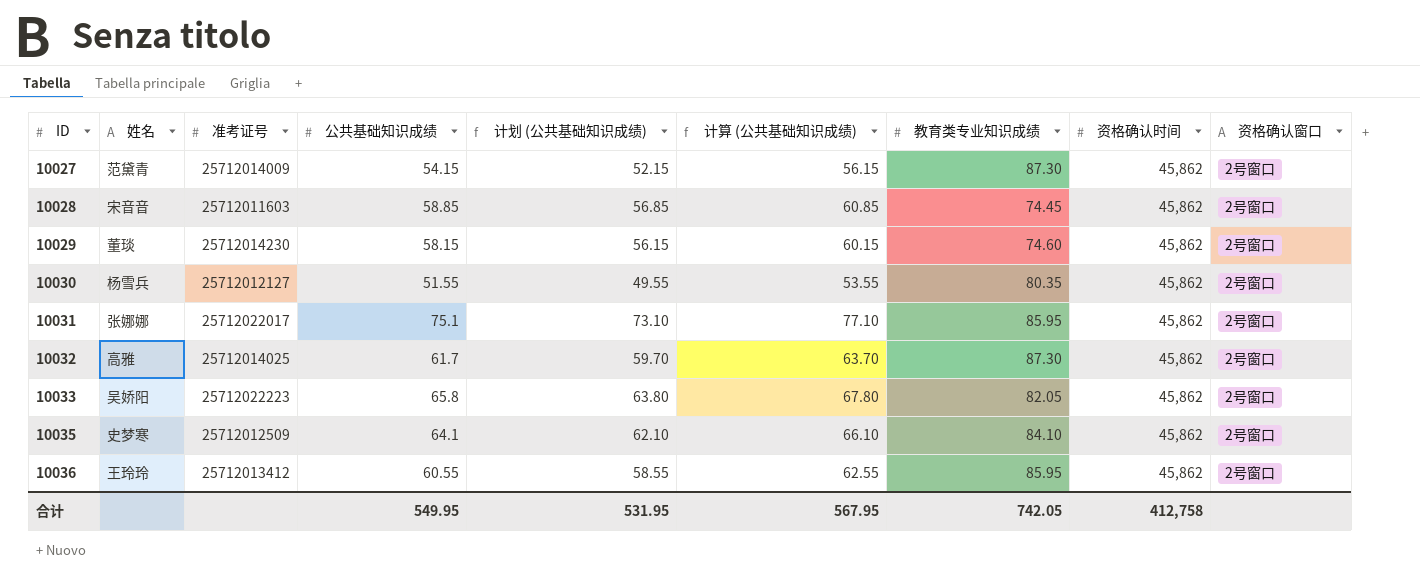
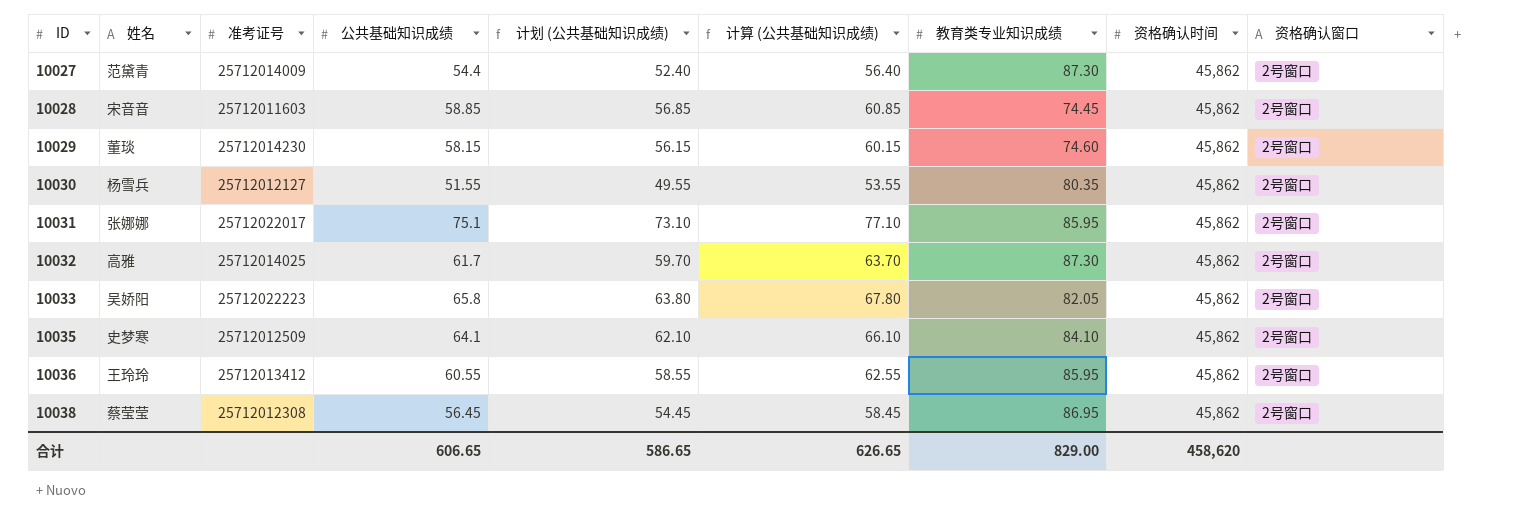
10027 | 公共基础知识成绩: 54.15 -> 54.4
10027 | 计划 (公共基础知识成绩): 52.15 -> 52.40
10027 | 计算 (公共基础知识成绩): 56.15 -> 56.40
row 10038: none -> 蔡莹莹 | 25712012308 | 56.45 | 54.45 | 58.45 | 86.95 | 45,862 | 2号窗口
合计 | 公共基础知识成绩: 549.95 -> 606.65
合计 | 计划 (公共基础知识成绩): 531.95 -> 586.65
合计 | 计算 (公共基础知识成绩): 567.95 -> 626.65
合计 | 教育类专业知识成绩: 742.05 -> 829.00
合计 | 资格确认时间: 412,758 -> 458,620

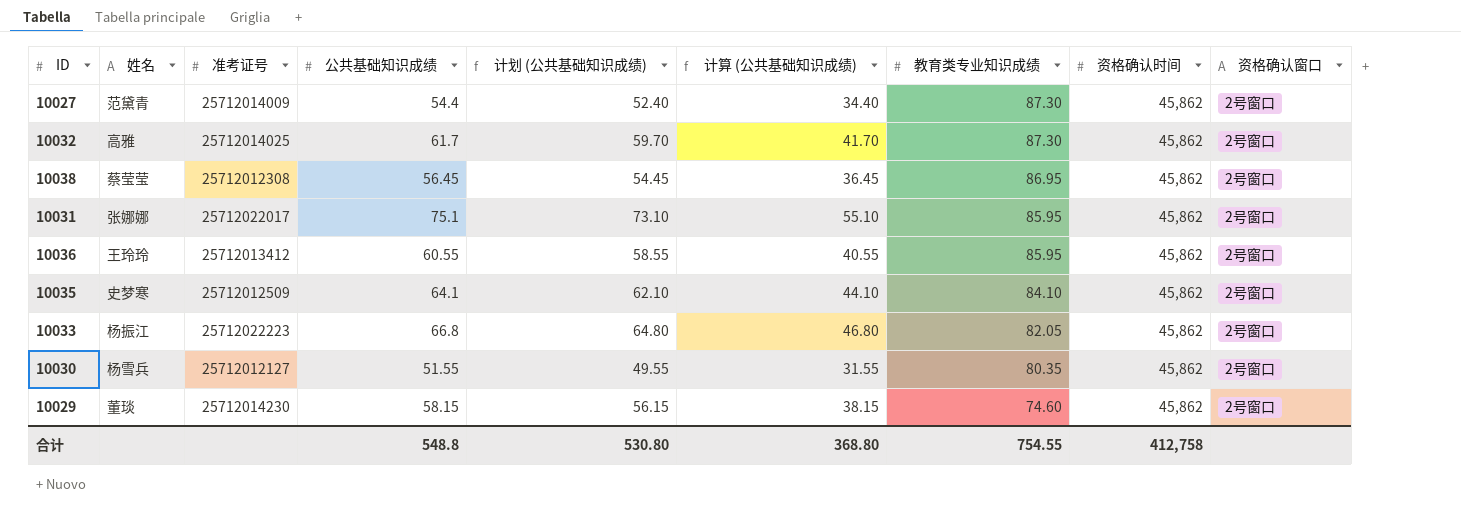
row order: ID ascending -> 教育类专业知识成绩 descending
column 计算 (公共基础知识成绩) | formula: [公共基础知识成绩] + 2 -> [公共基础知识成绩] - 20
row 10028: 宋音音 | 25712011603 | 58.85 | 56.85 | 60.85 | 74.45 | 45,862 | 2号窗口 -> none
10033 | 姓名: 吴娇阳 -> 杨振江
10033 | 公共基础知识成绩: 65.8 -> 66.8
10033 | 计划 (公共基础知识成绩): 63.80 -> 64.80
合计 | 公共基础知识成绩: 606.65 -> 548.8
合计 | 计划 (公共基础知识成绩): 586.65 -> 530.80
合计 | 计算 (公共基础知识成绩): 626.65 -> 368.80
合计 | 教育类专业知识成绩: 829.00 -> 754.55
合计 | 资格确认时间: 458,620 -> 412,758

